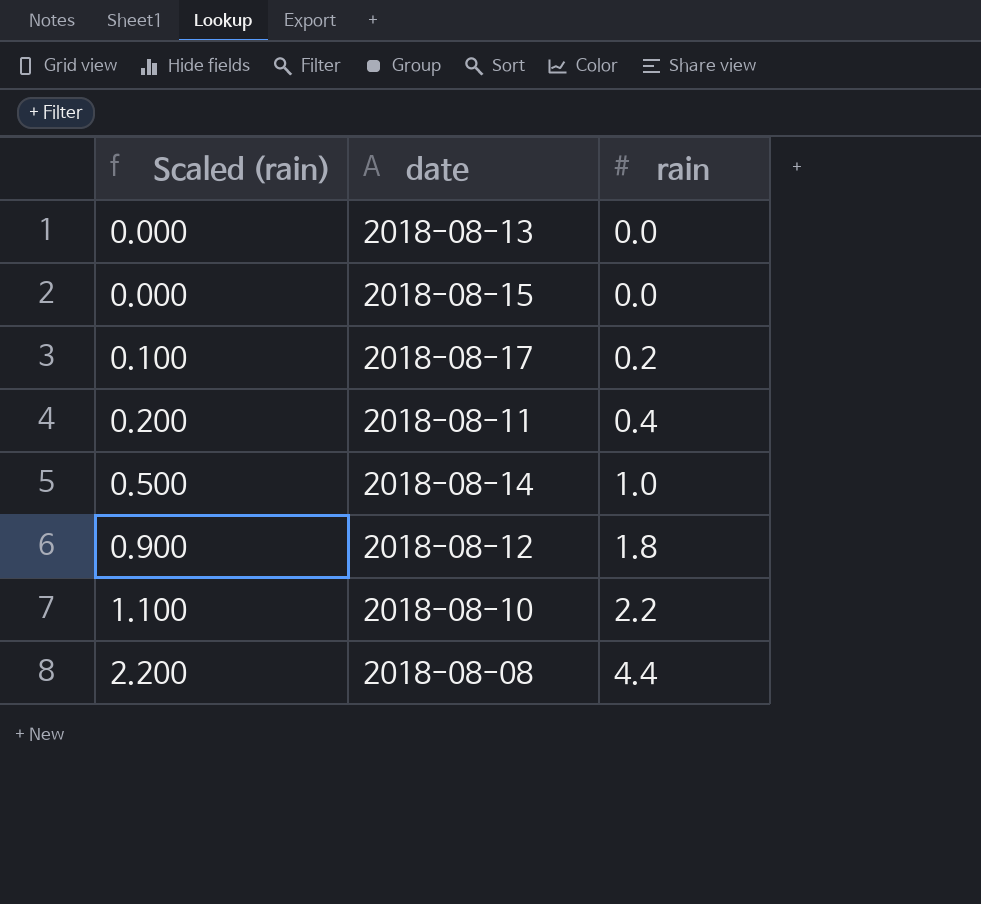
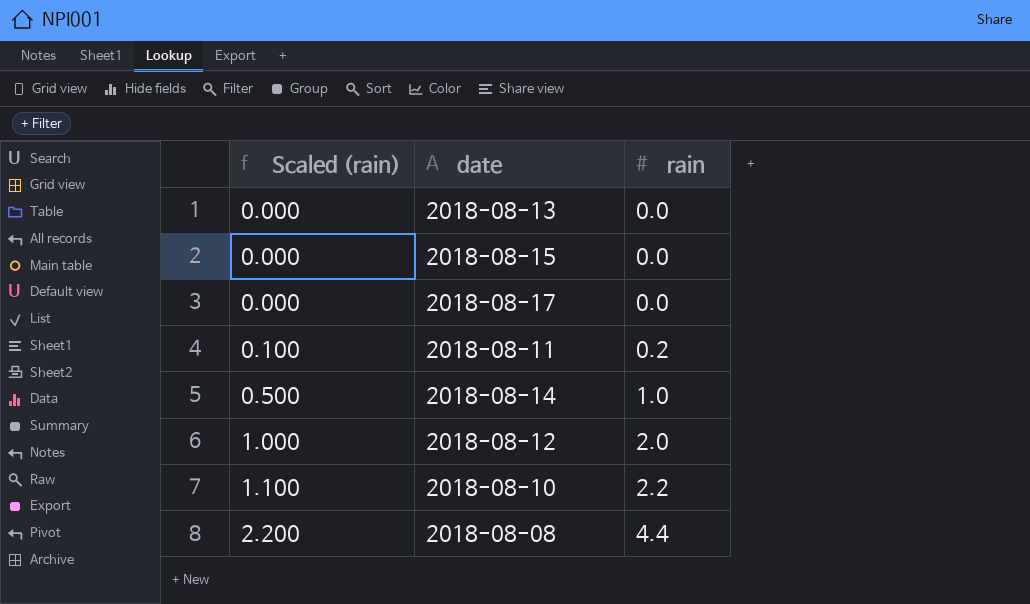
2018-08-17 | Scaled (rain): 0.100 -> 0.000
2018-08-17 | rain: 0.2 -> 0.0
2018-08-11 | Scaled (rain): 0.200 -> 0.100
2018-08-11 | rain: 0.4 -> 0.2
2018-08-12 | Scaled (rain): 0.900 -> 1.000
2018-08-12 | rain: 1.8 -> 2.0

